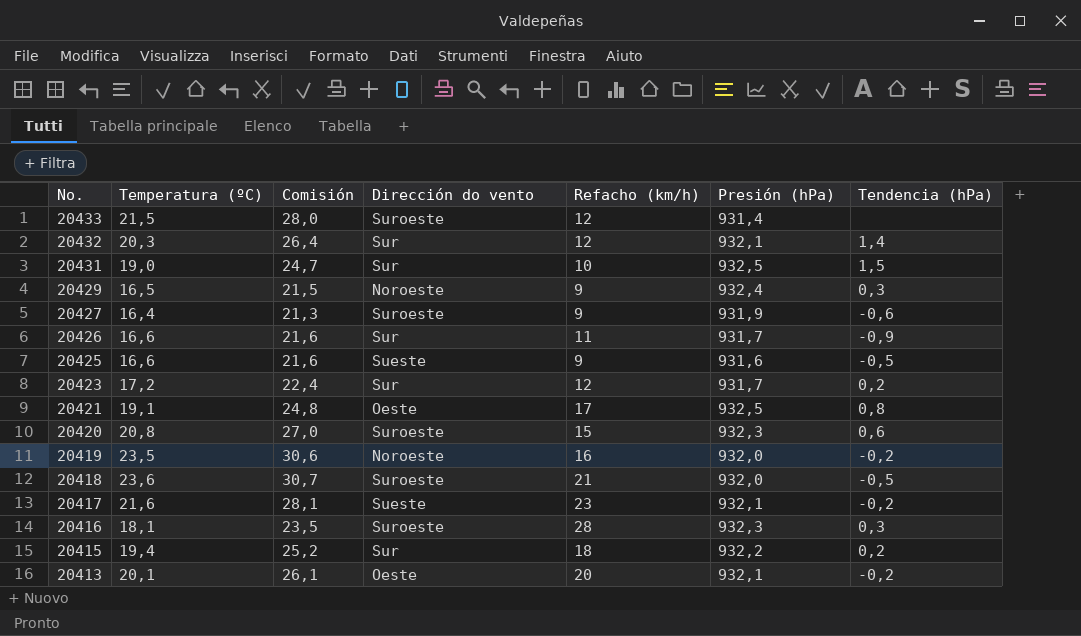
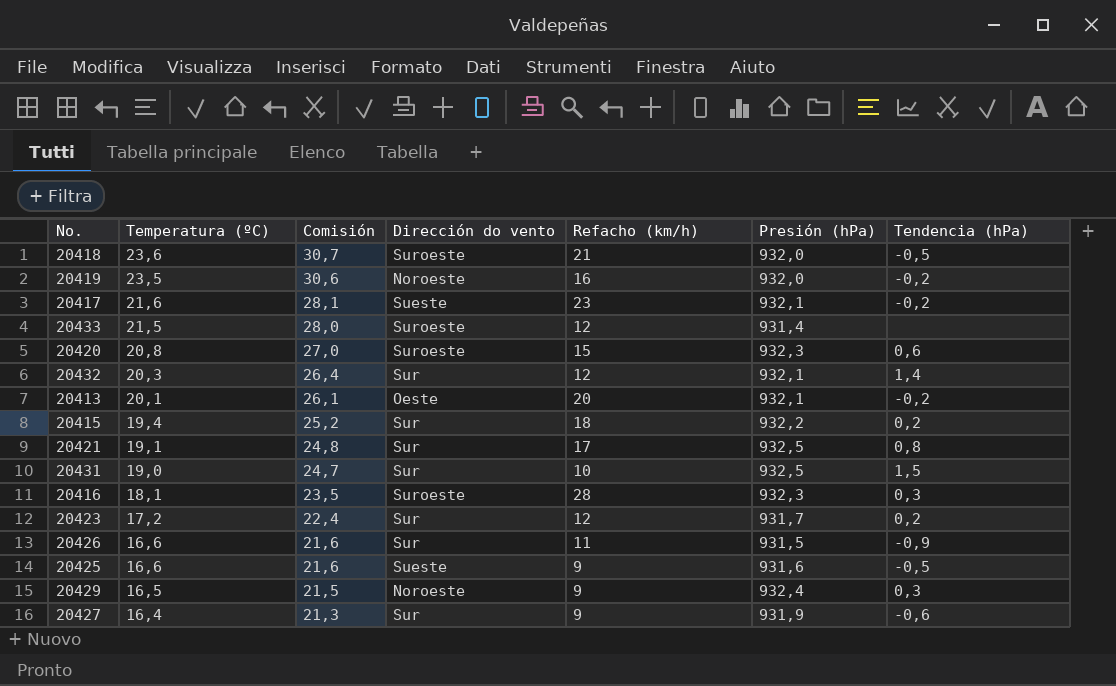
row order: No. descending -> Temperatura (ºC) descending
20421 | Dirección do vento: Oeste -> Sur
20426 | Presión (hPa): 931,7 -> 931,5
20427 | Dirección do vento: Suroeste -> Sur

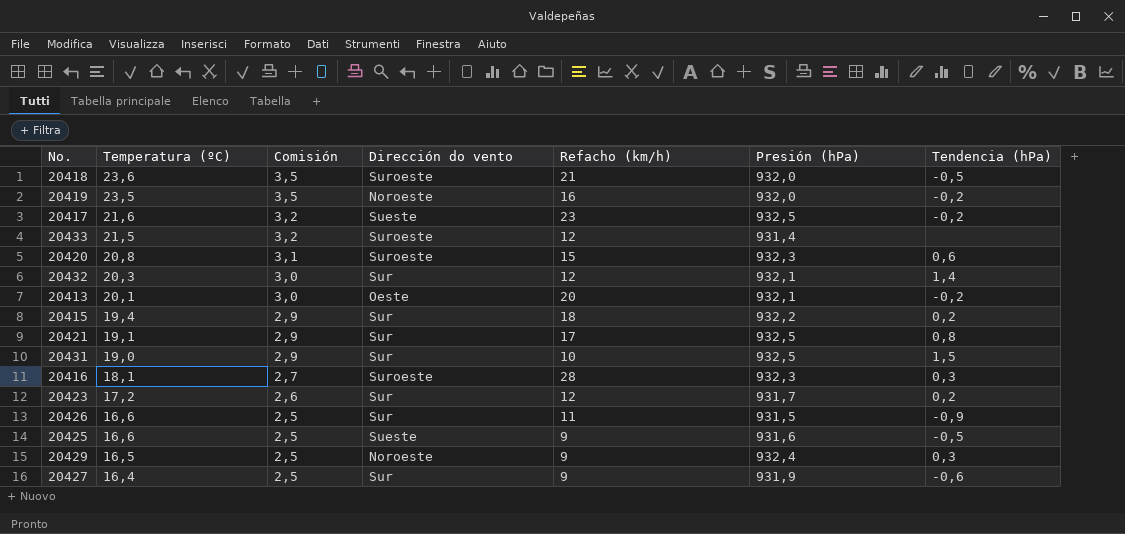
column Comisión | formula: [Temperatura (ºC)] * 1,3 -> [Temperatura (ºC)] * 0,15
20417 | Presión (hPa): 932,1 -> 932,5

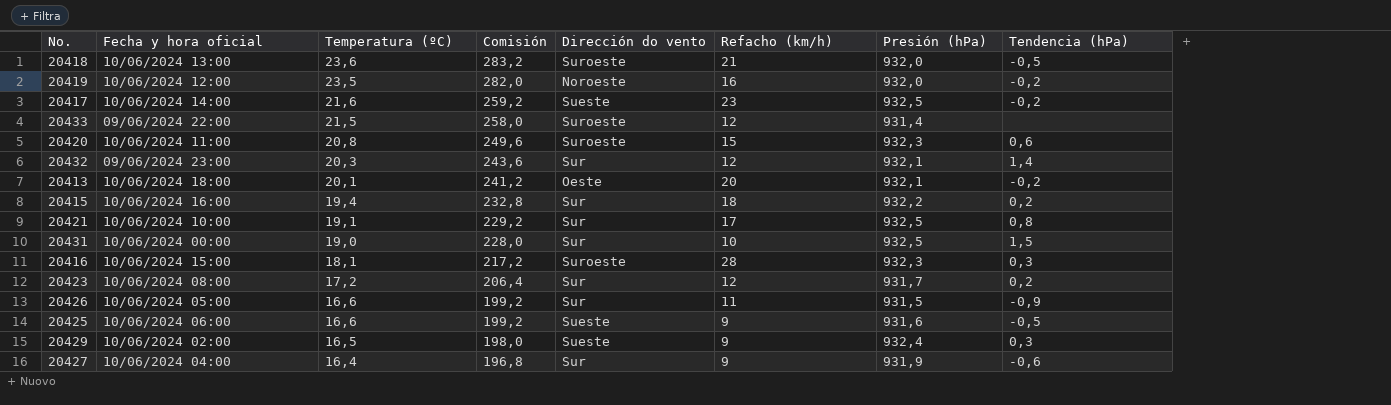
column Fecha y hora oficial | position: none -> 2
column Comisión | formula: [Temperatura (ºC)] * 0,15 -> [Temperatura (ºC)] * 12
20429 | Dirección do vento: Noroeste -> Sueste

